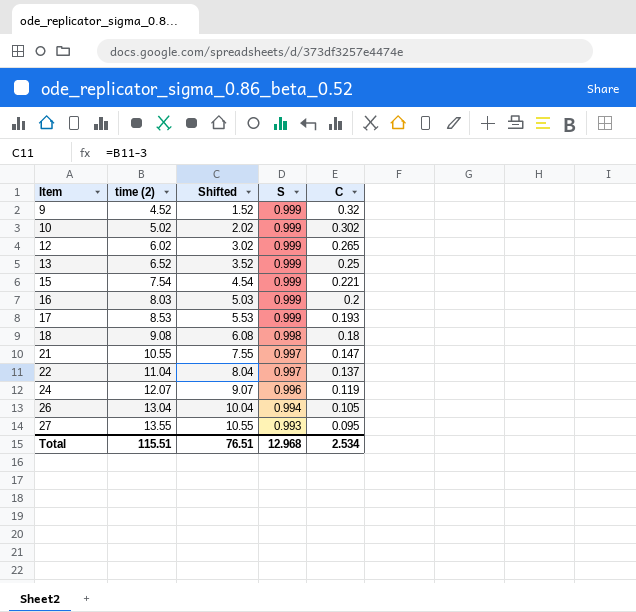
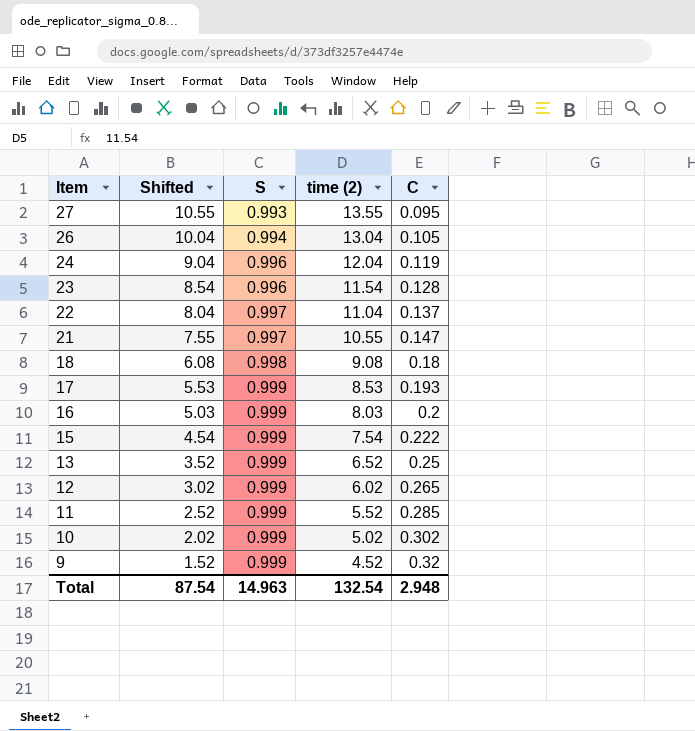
row order: Item ascending -> Item descending
column time (2) | position: 2 -> 4
24 | Shifted: 9.07 -> 9.04
24 | time (2): 12.07 -> 12.04
row 23: none -> 8.54 | 0.996 | 11.54 | 0.128
15 | C: 0.221 -> 0.222
row 11: none -> 2.52 | 0.999 | 5.52 | 0.285
Total | Shifted: 76.51 -> 87.54
Total | S: 12.968 -> 14.963
Total | time (2): 115.51 -> 132.54
Total | C: 2.534 -> 2.948

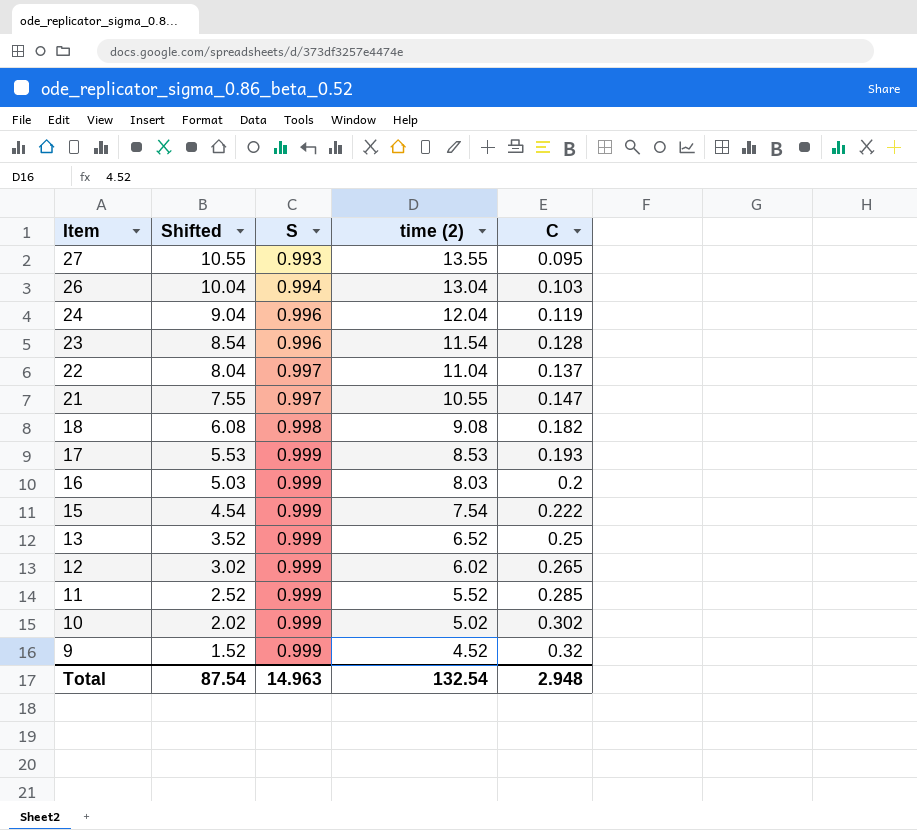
26 | C: 0.105 -> 0.103
18 | C: 0.18 -> 0.182

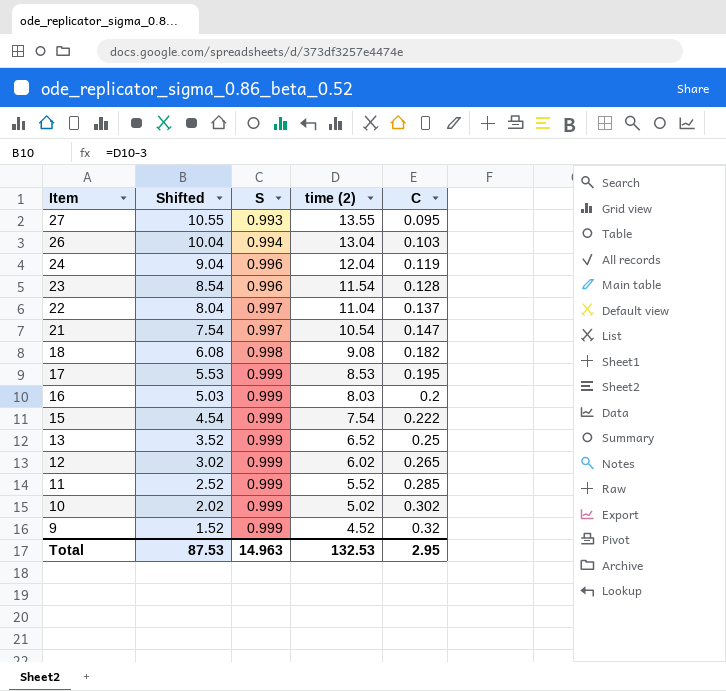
21 | Shifted: 7.55 -> 7.54
21 | time (2): 10.55 -> 10.54
17 | C: 0.193 -> 0.195
Total | Shifted: 87.54 -> 87.53
Total | time (2): 132.54 -> 132.53
Total | C: 2.948 -> 2.95

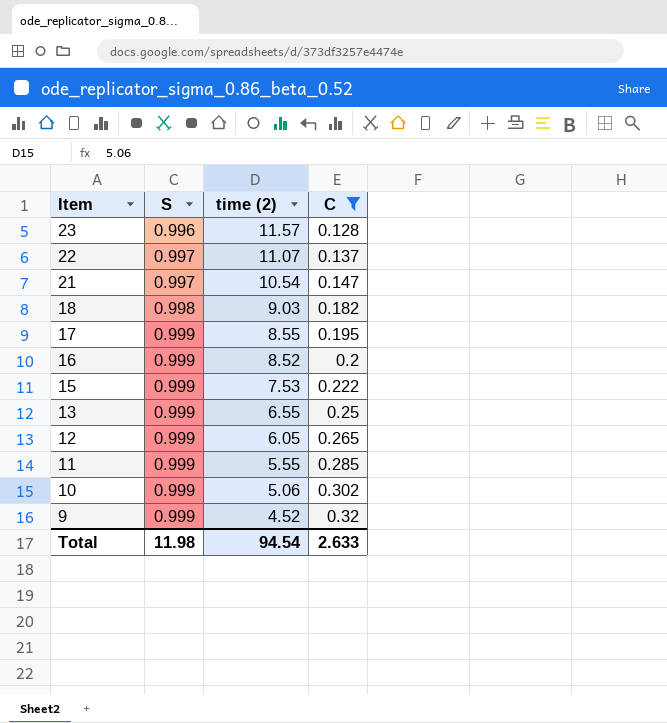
filter: none -> C >= 0.128
column Shifted | formula: [time (2)] - 3 -> none
23 | time (2): 11.54 -> 11.57
22 | time (2): 11.04 -> 11.07
18 | time (2): 9.08 -> 9.03
17 | time (2): 8.53 -> 8.55
16 | time (2): 8.03 -> 8.52
15 | time (2): 7.54 -> 7.53
13 | time (2): 6.52 -> 6.55
12 | time (2): 6.02 -> 6.05
11 | time (2): 5.52 -> 5.55
10 | time (2): 5.02 -> 5.06
Total | S: 14.963 -> 11.98
Total | time (2): 132.53 -> 94.54
Total | C: 2.95 -> 2.633

